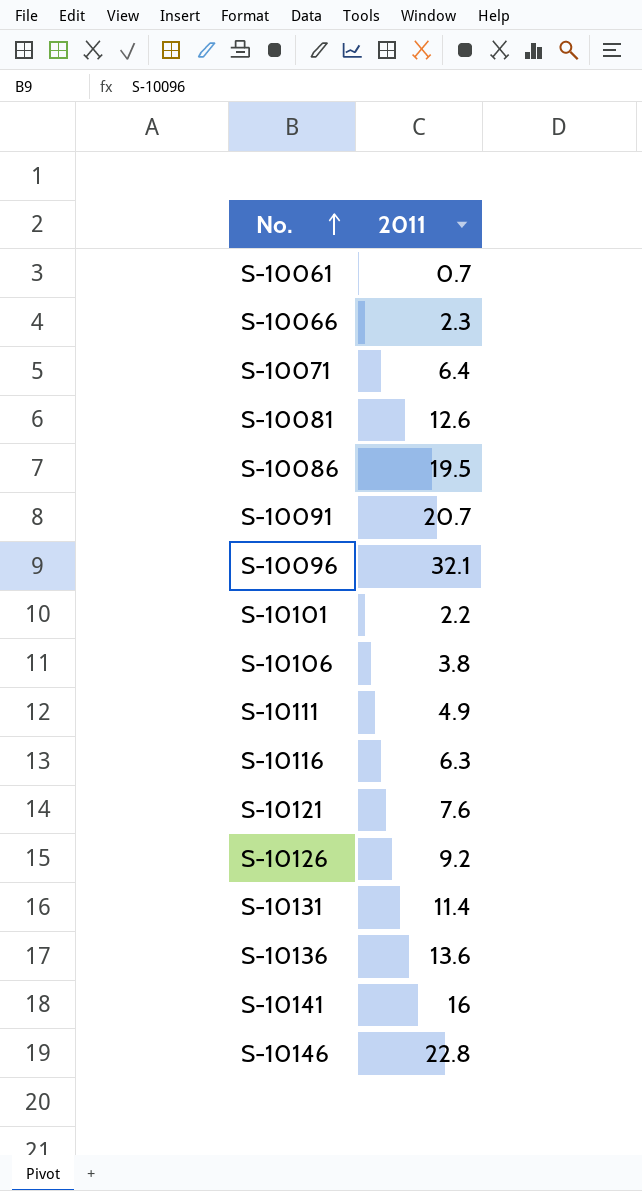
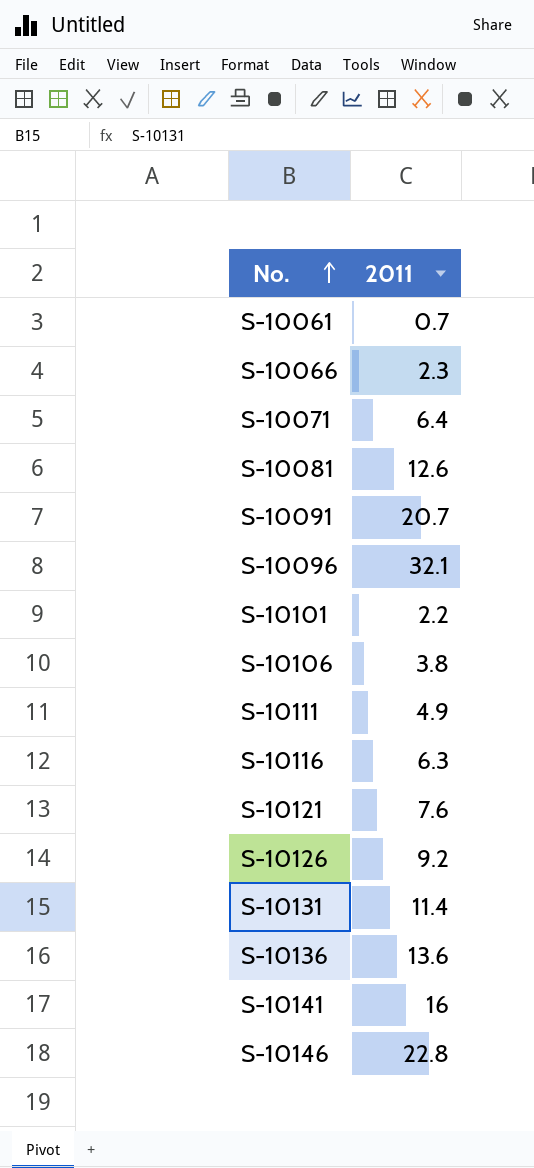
row S-10086: 19.5 -> none

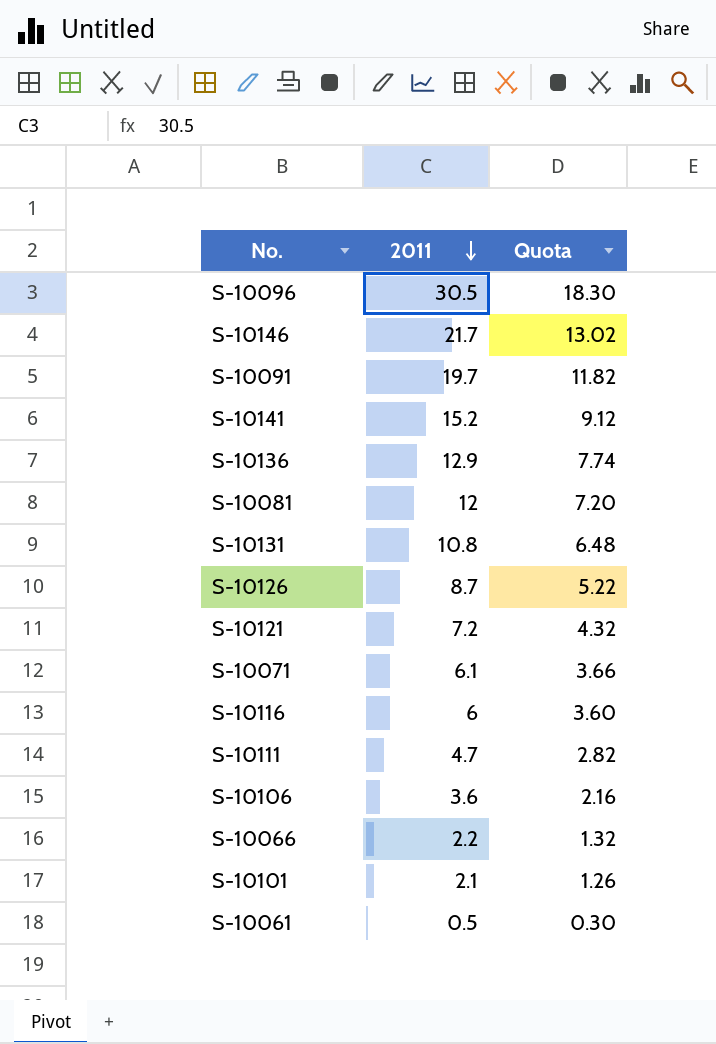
row order: No. ascending -> 2011 descending
column Quota | formula: none -> [2011] * 0.6
S-10096 | 2011: 32.1 -> 30.5
S-10146 | 2011: 22.8 -> 21.7
S-10091 | 2011: 20.7 -> 19.7
S-10141 | 2011: 16 -> 15.2
S-10136 | 2011: 13.6 -> 12.9
S-10081 | 2011: 12.6 -> 12
S-10131 | 2011: 11.4 -> 10.8
S-10126 | 2011: 9.2 -> 8.7
S-10121 | 2011: 7.6 -> 7.2
S-10071 | 2011: 6.4 -> 6.1
S-10116 | 2011: 6.3 -> 6
S-10111 | 2011: 4.9 -> 4.7
S-10106 | 2011: 3.8 -> 3.6
S-10066 | 2011: 2.3 -> 2.2
S-10101 | 2011: 2.2 -> 2.1
S-10061 | 2011: 0.7 -> 0.5

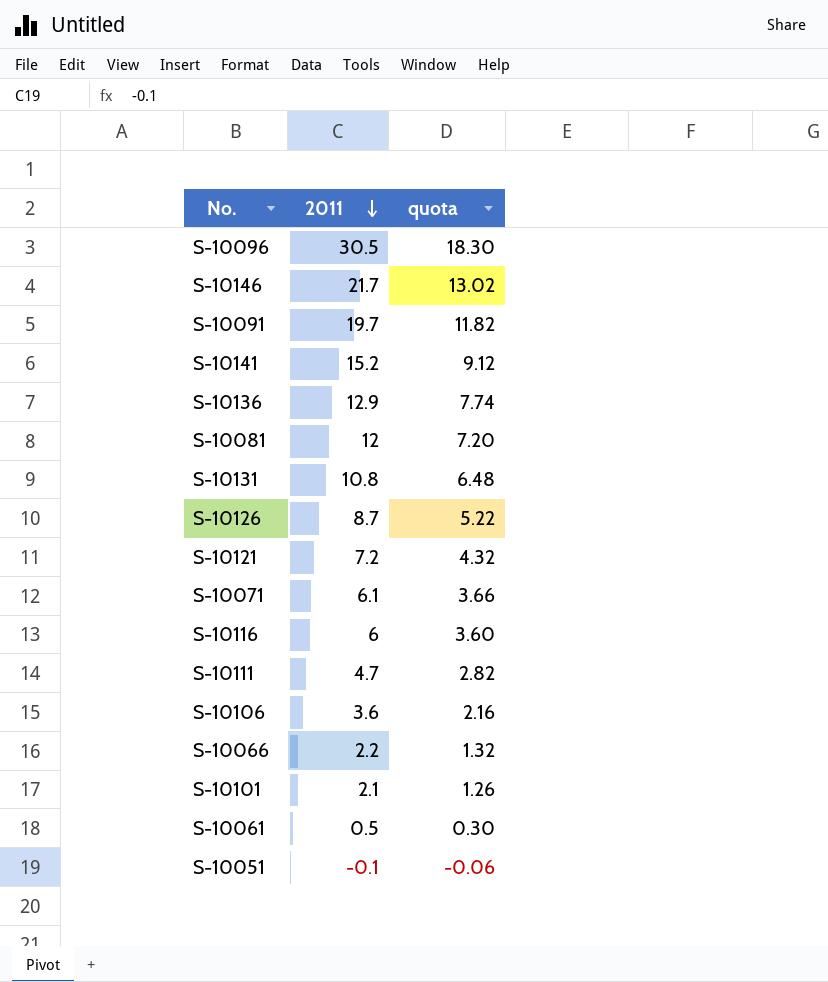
column name: Quota -> quota
row S-10051: none -> -0.1 | -0.06

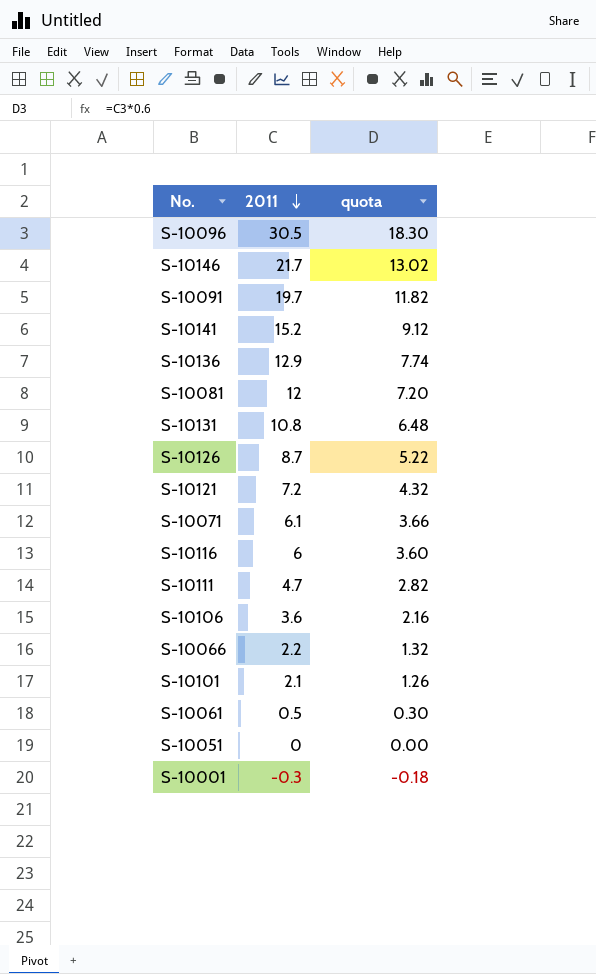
S-10051 | 2011: -0.1 -> 0
S-10051 | quota: -0.06 -> 0.00
row S-10001: none -> -0.3 | -0.18

